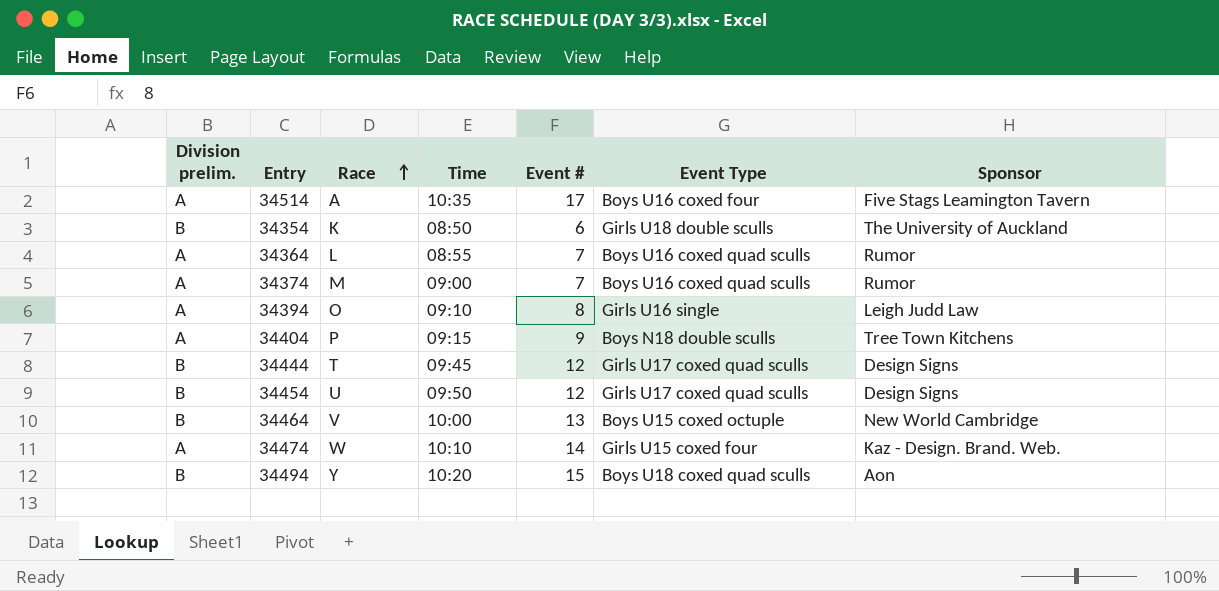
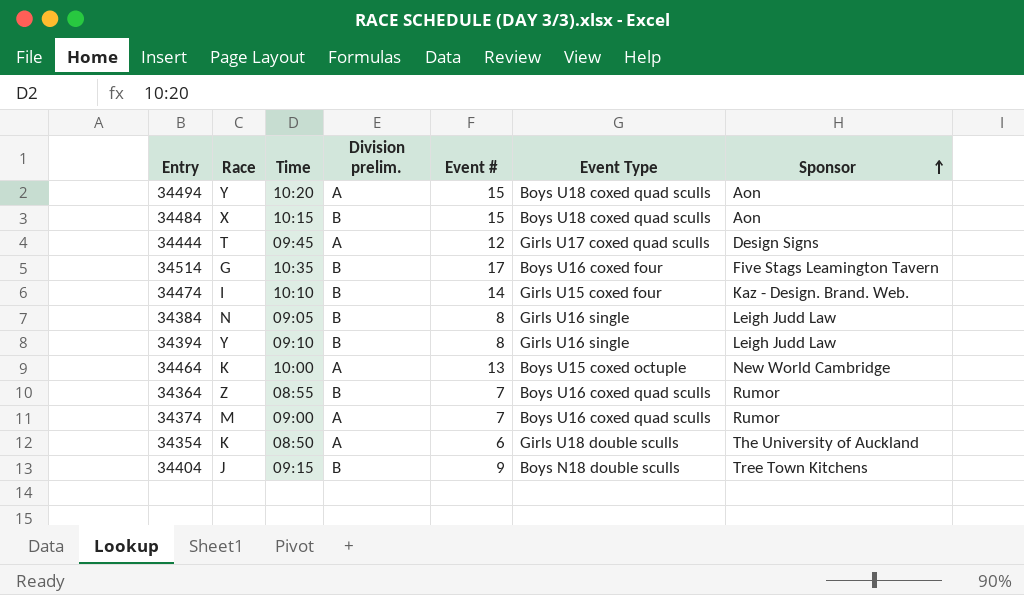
row order: Race ascending -> Sponsor ascending
column Division prelim. | position: 1 -> 4
row 34454: B | U | 09:50 | 12 | Girls U17 coxed quad sculls | Design Signs -> none
34494 | Division prelim.: B -> A
row 34484: none -> X | 10:15 | B | 15 | Boys U18 coxed quad sculls | Aon
34444 | Division prelim.: B -> A
34514 | Race: A -> G
34514 | Division prelim.: A -> B
34474 | Race: W -> I
34474 | Division prelim.: A -> B
row 34384: none -> N | 09:05 | B | 8 | Girls U16 single | Leigh Judd Law
34394 | Race: O -> Y
34394 | Division prelim.: A -> B
34464 | Race: V -> K
34464 | Division prelim.: B -> A
34364 | Race: L -> Z
34364 | Division prelim.: A -> B
34354 | Division prelim.: B -> A
34404 | Race: P -> J
34404 | Division prelim.: A -> B

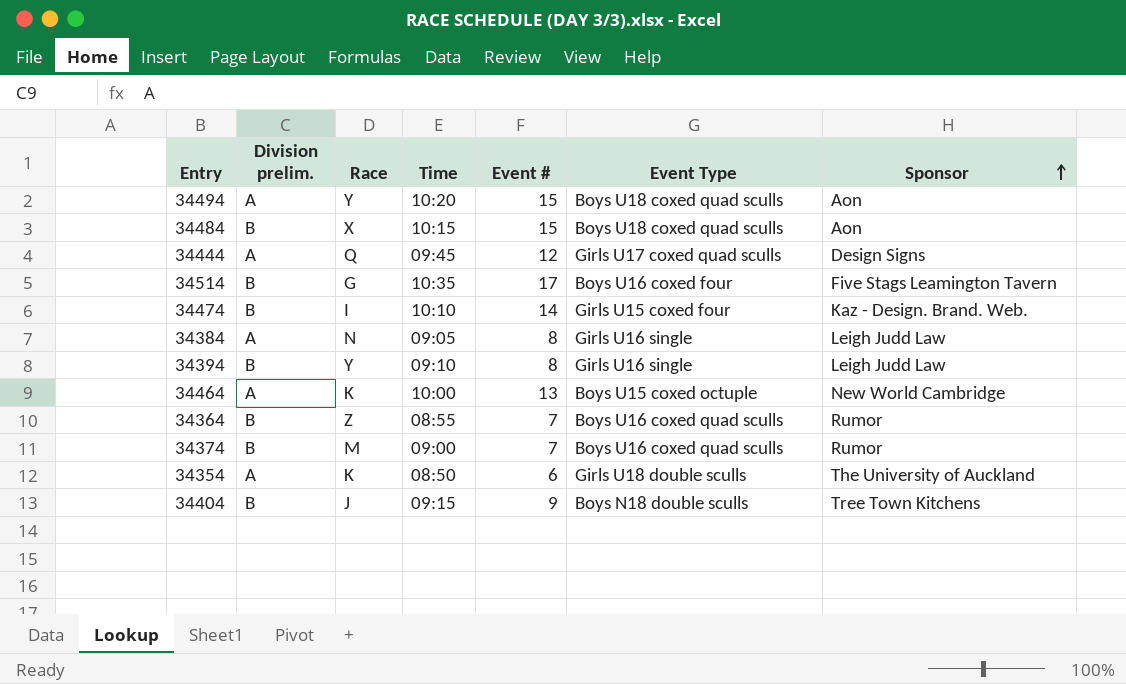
column Division prelim. | position: 4 -> 2
34444 | Race: T -> Q
34384 | Division prelim.: B -> A
34374 | Division prelim.: A -> B

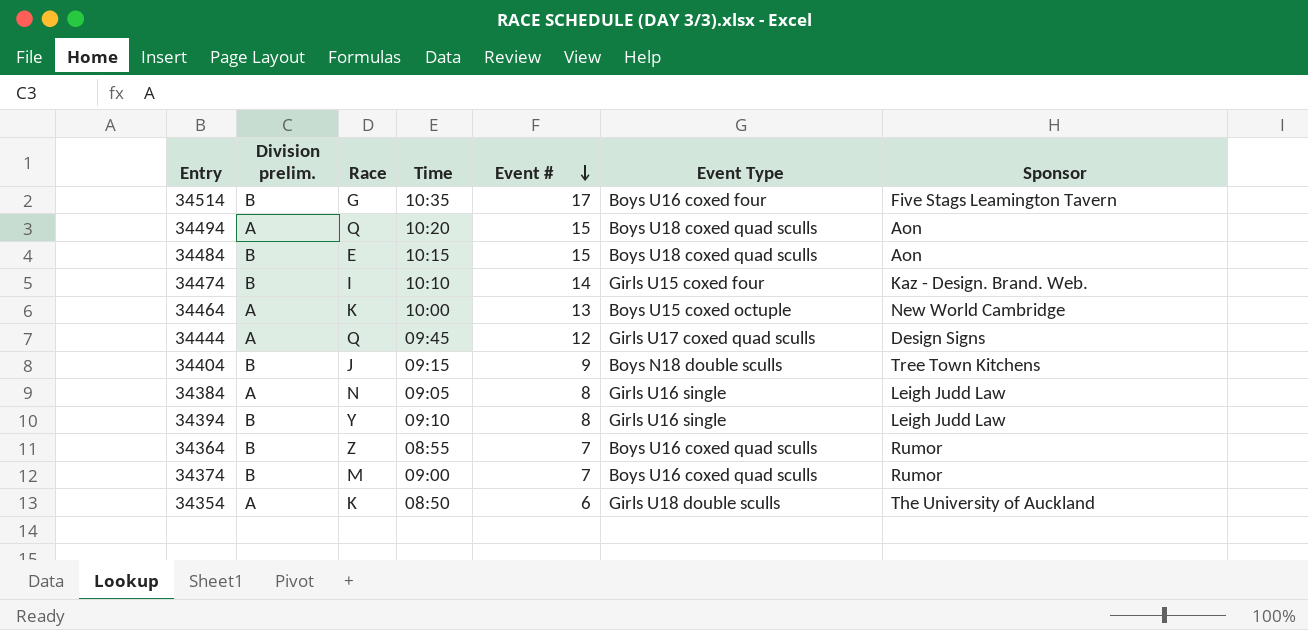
row order: Sponsor ascending -> Event # descending
34494 | Race: Y -> Q
34484 | Race: X -> E

